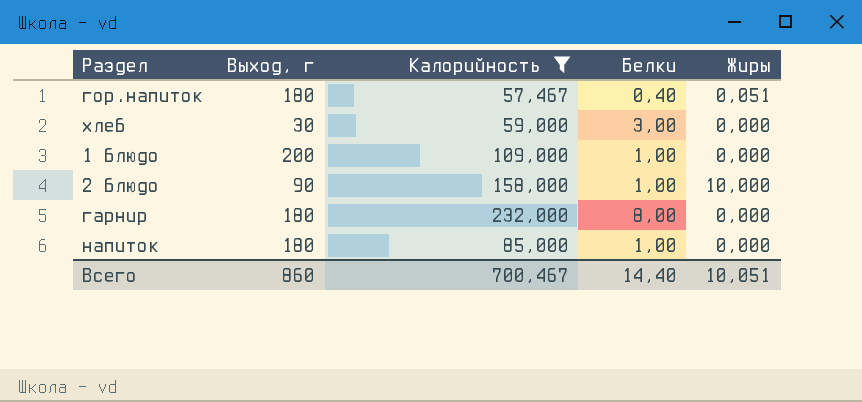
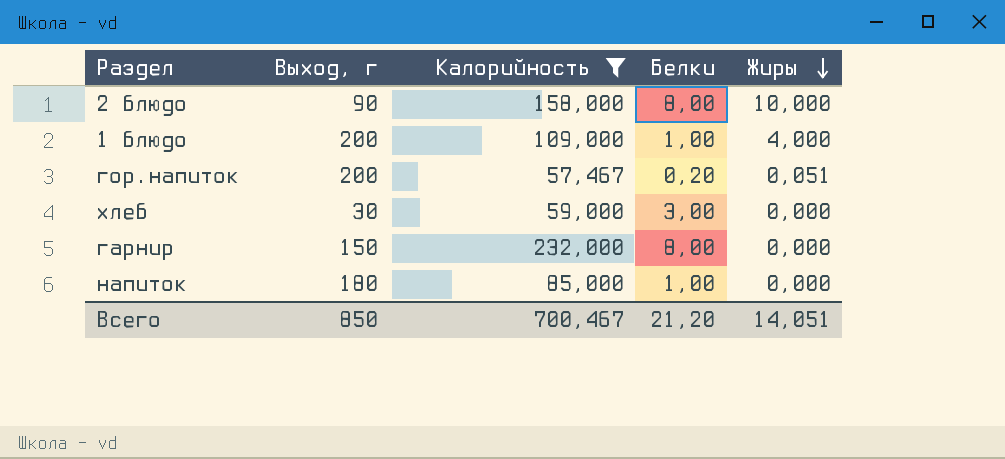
row order: none -> Жиры descending
2 блюдо | Белки: 1,00 -> 8,00
1 блюдо | Жиры: 0,000 -> 4,000
гор.напиток | Выход, г: 180 -> 200
гор.напиток | Белки: 0,40 -> 0,20
гарнир | Выход, г: 180 -> 150
Всего | Выход, г: 860 -> 850
Всего | Белки: 14,40 -> 21,20
Всего | Жиры: 10,051 -> 14,051

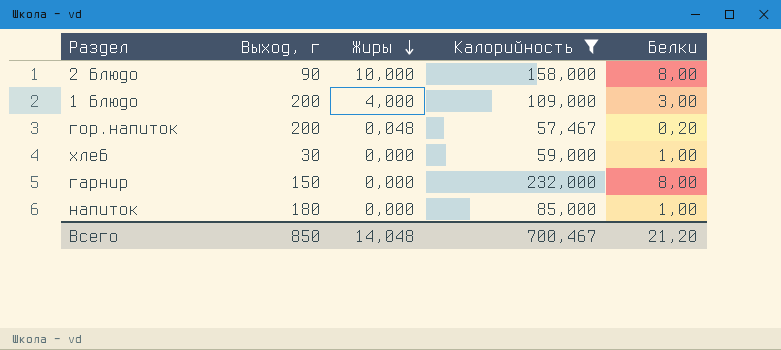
column Жиры | position: 5 -> 3
1 блюдо | Белки: 1,00 -> 3,00
гор.напиток | Жиры: 0,051 -> 0,048
хлеб | Белки: 3,00 -> 1,00
Всего | Жиры: 14,051 -> 14,048

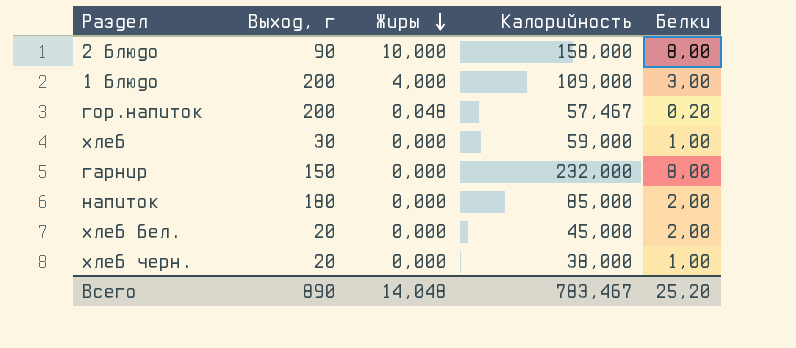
filter: Калорийность >= 57,467 -> none
напиток | Белки: 1,00 -> 2,00
Всего | Выход, г: 850 -> 890
Всего | Калорийность: 700,467 -> 783,467
Всего | Белки: 21,20 -> 25,20

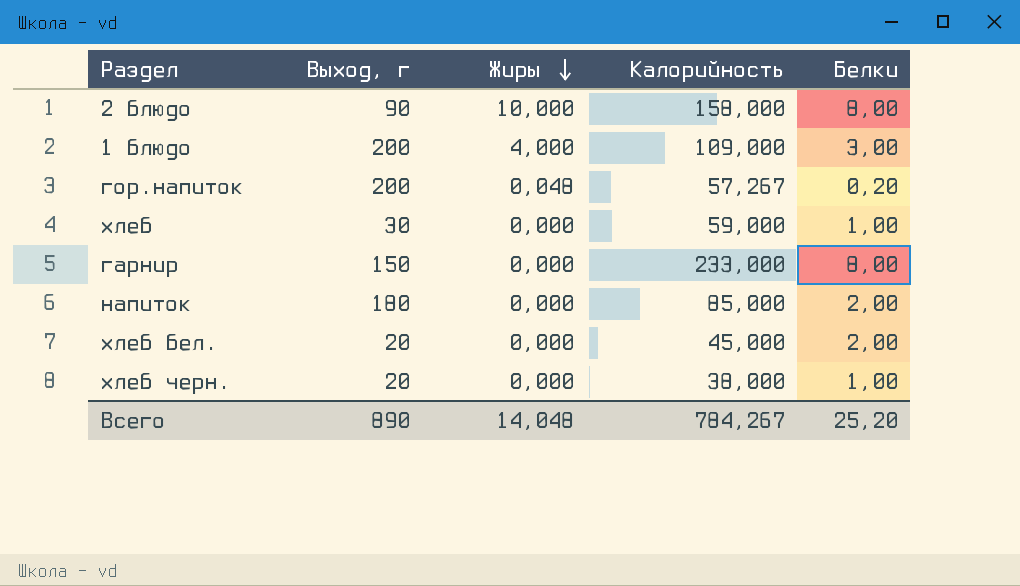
гор.напиток | Калорийность: 57,467 -> 57,267
гарнир | Калорийность: 232,000 -> 233,000
Всего | Калорийность: 783,467 -> 784,267

